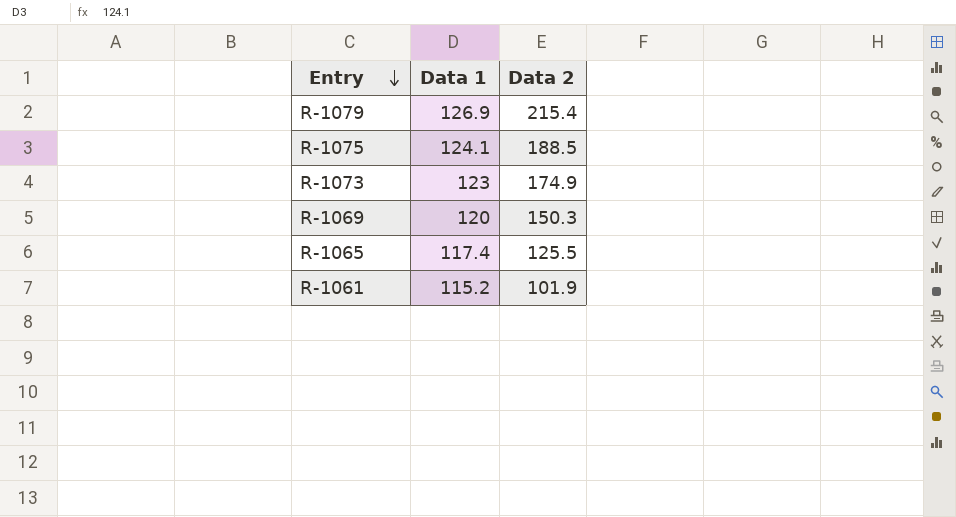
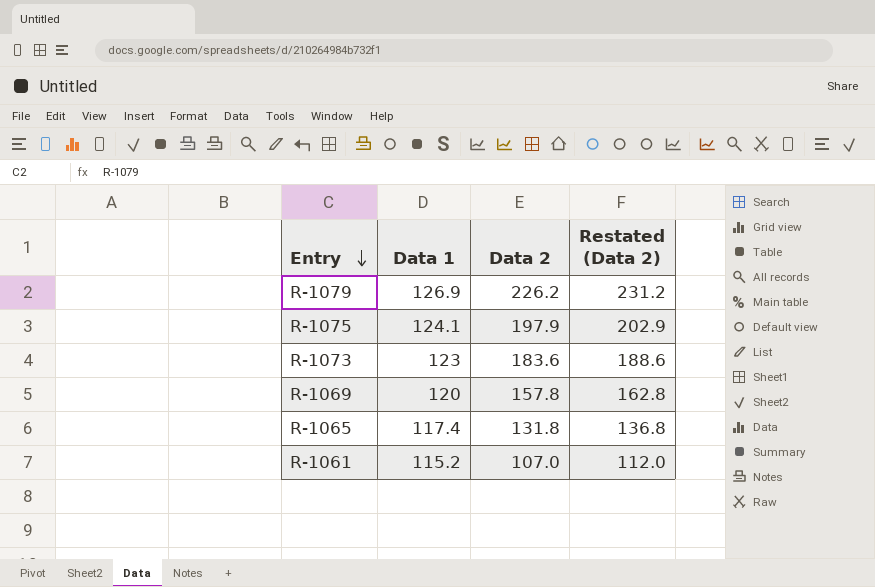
column Restated (Data 2) | formula: none -> [Data 2] + 5
R-1079 | Data 2: 215.4 -> 226.2
R-1075 | Data 2: 188.5 -> 197.9
R-1073 | Data 2: 174.9 -> 183.6
R-1069 | Data 2: 150.3 -> 157.8
R-1065 | Data 2: 125.5 -> 131.8
R-1061 | Data 2: 101.9 -> 107.0

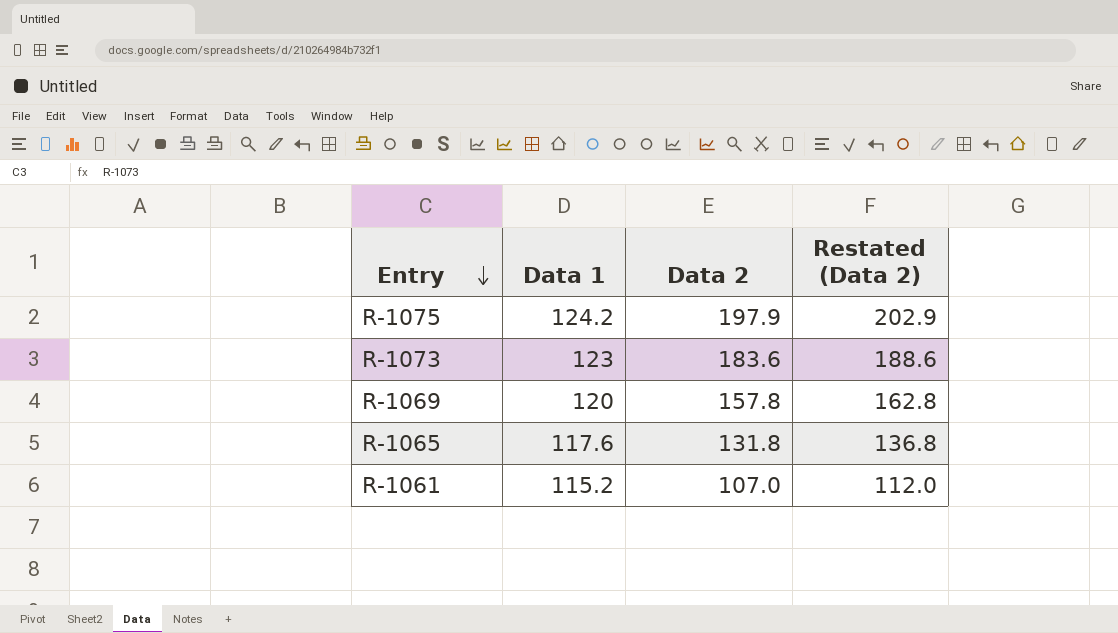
row R-1079: 126.9 | 226.2 | 231.2 -> none
R-1075 | Data 1: 124.1 -> 124.2
R-1065 | Data 1: 117.4 -> 117.6

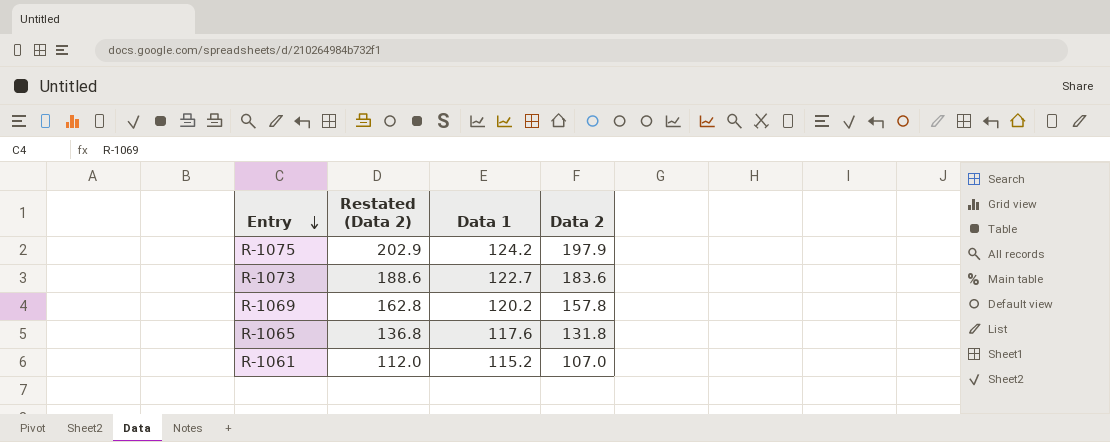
column Restated (Data 2) | position: 4 -> 2
R-1073 | Data 1: 123 -> 122.7
R-1069 | Data 1: 120 -> 120.2

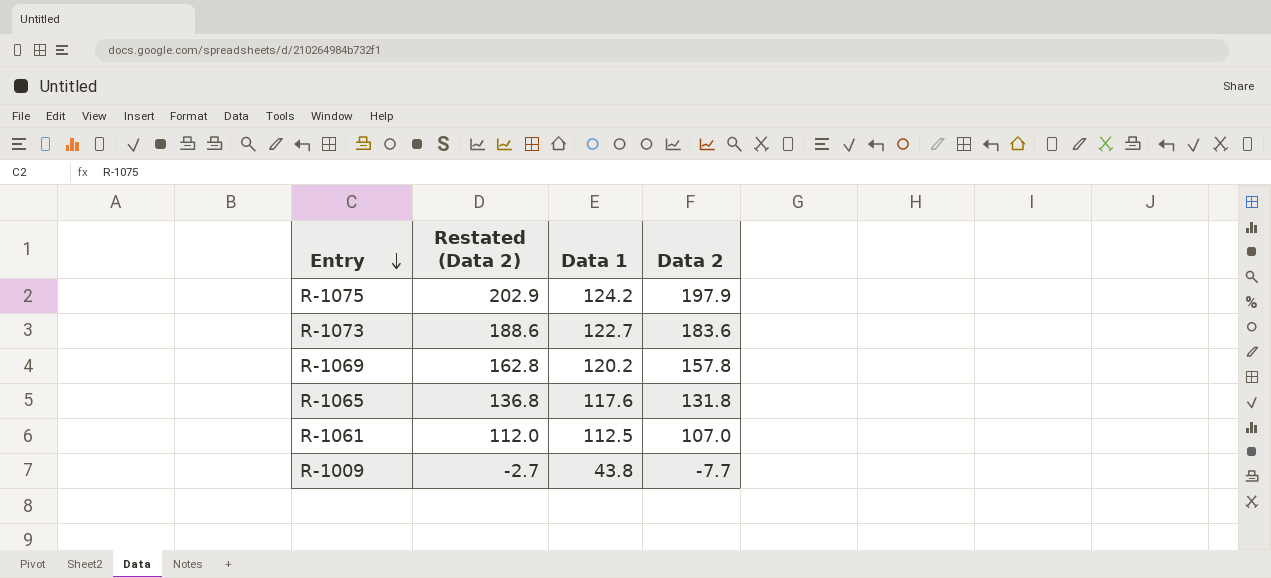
R-1061 | Data 1: 115.2 -> 112.5
row R-1009: none -> -2.7 | 43.8 | -7.7

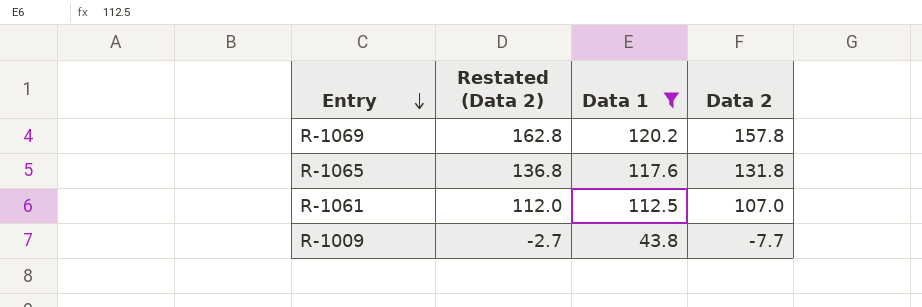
filter: none -> Data 1 <= 120.2

